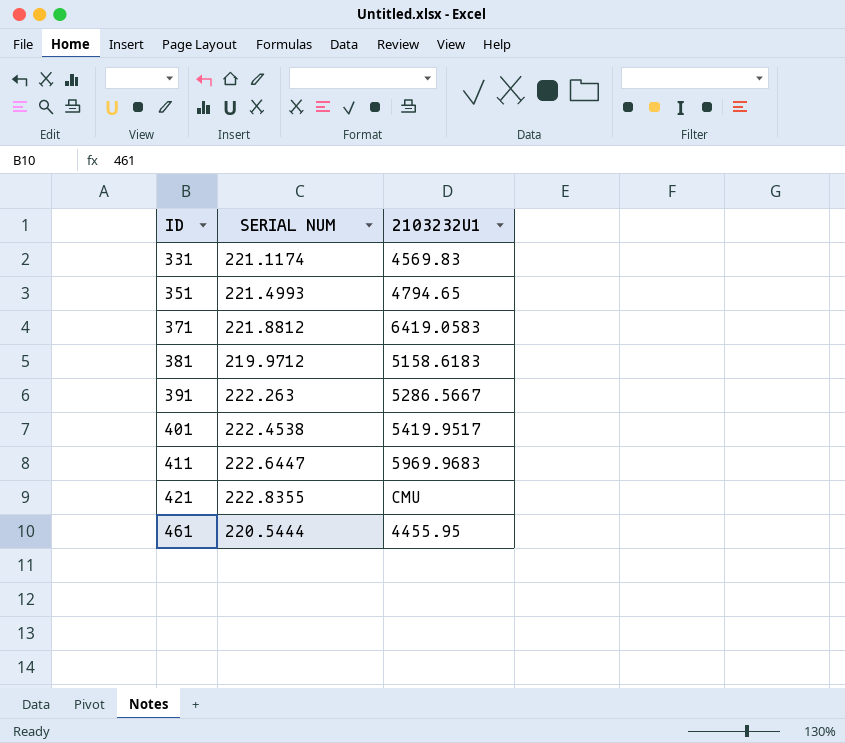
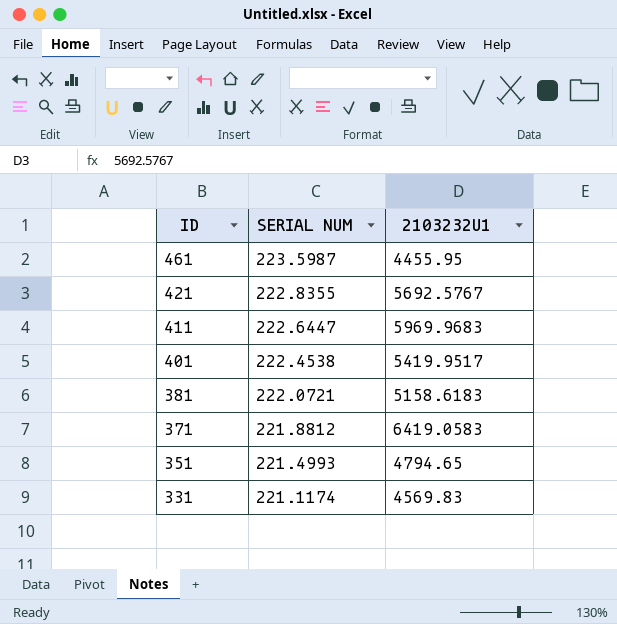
row order: ID ascending -> ID descending
row 391: 222.263 | 5286.5667 -> none
461 | SERIAL NUM: 220.5444 -> 223.5987
421 | 2103232U1: CMU -> 5692.5767
381 | SERIAL NUM: 219.9712 -> 222.0721

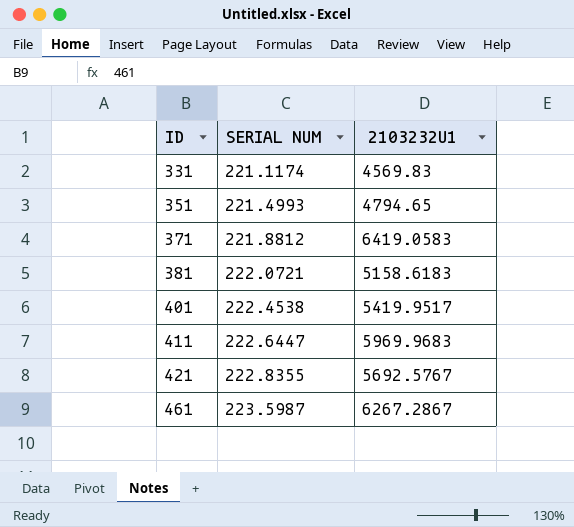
row order: ID descending -> ID ascending
461 | 2103232U1: 4455.95 -> 6267.2867

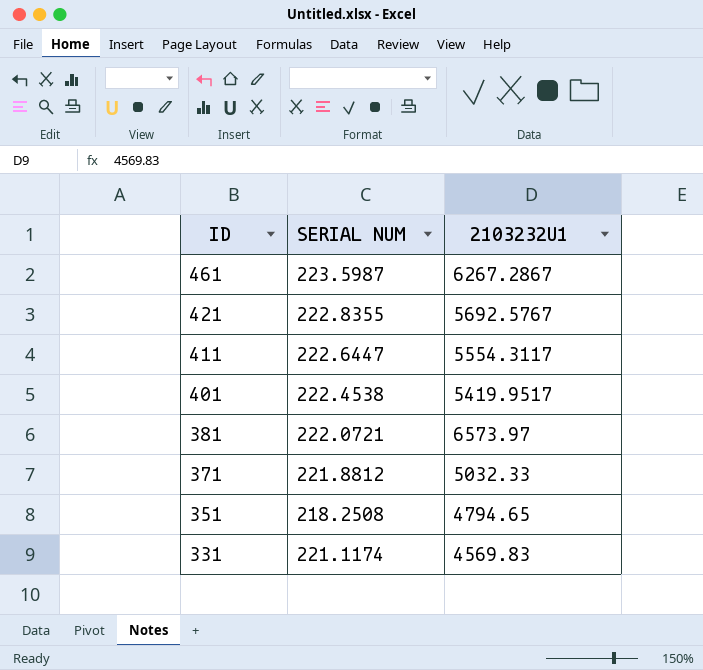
row order: ID ascending -> ID descending
411 | 2103232U1: 5969.9683 -> 5554.3117
381 | 2103232U1: 5158.6183 -> 6573.97
371 | 2103232U1: 6419.0583 -> 5032.33
351 | SERIAL NUM: 221.4993 -> 218.2508

